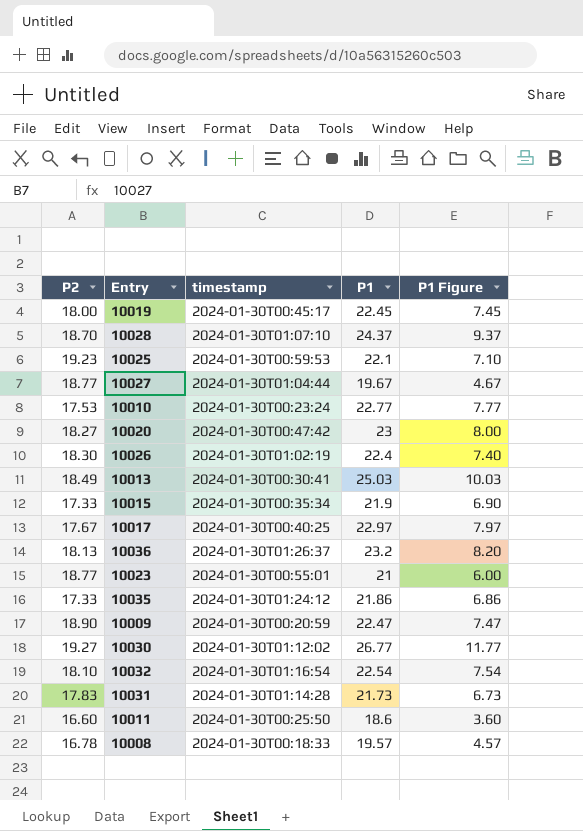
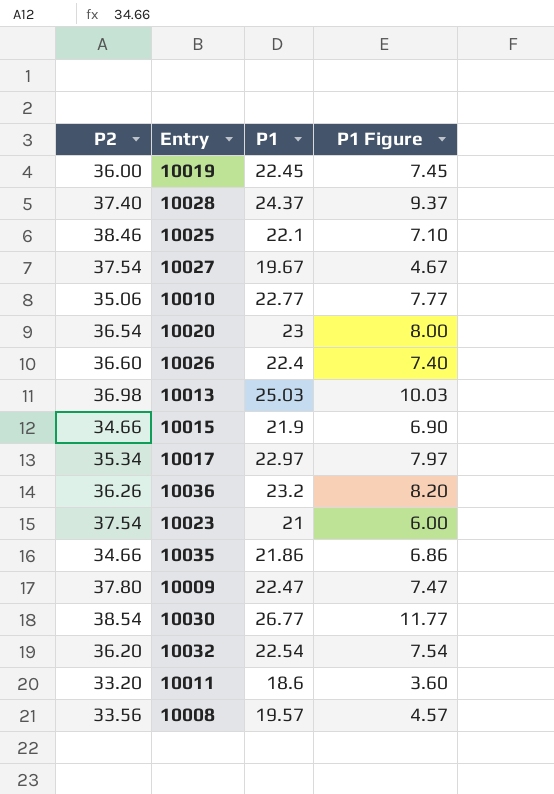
column timestamp | position: 3 -> none
row 10031: 17.83 | 2024-01-30T01:14:28 | 21.73 | 6.73 -> none
10019 | P2: 18.00 -> 36.00
10028 | P2: 18.70 -> 37.40
10025 | P2: 19.23 -> 38.46
10027 | P2: 18.77 -> 37.54
10010 | P2: 17.53 -> 35.06
10020 | P2: 18.27 -> 36.54
10026 | P2: 18.30 -> 36.60
10013 | P2: 18.49 -> 36.98
10015 | P2: 17.33 -> 34.66
10017 | P2: 17.67 -> 35.34
10036 | P2: 18.13 -> 36.26
10023 | P2: 18.77 -> 37.54
10035 | P2: 17.33 -> 34.66
10009 | P2: 18.90 -> 37.80
10030 | P2: 19.27 -> 38.54
10032 | P2: 18.10 -> 36.20
10011 | P2: 16.60 -> 33.20
10008 | P2: 16.78 -> 33.56

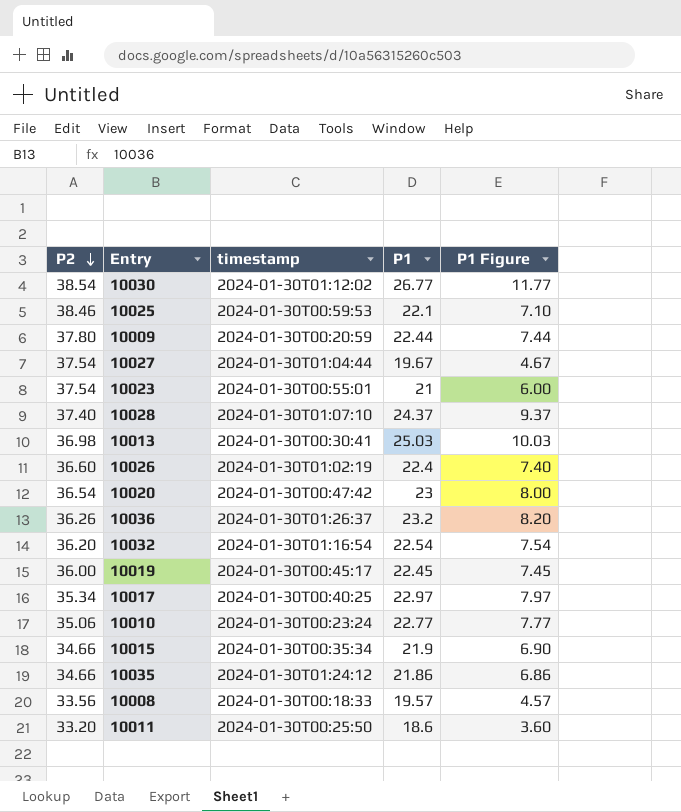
row order: none -> P2 descending
column timestamp | position: none -> 3
10009 | P1: 22.47 -> 22.44
10009 | P1 Figure: 7.47 -> 7.44

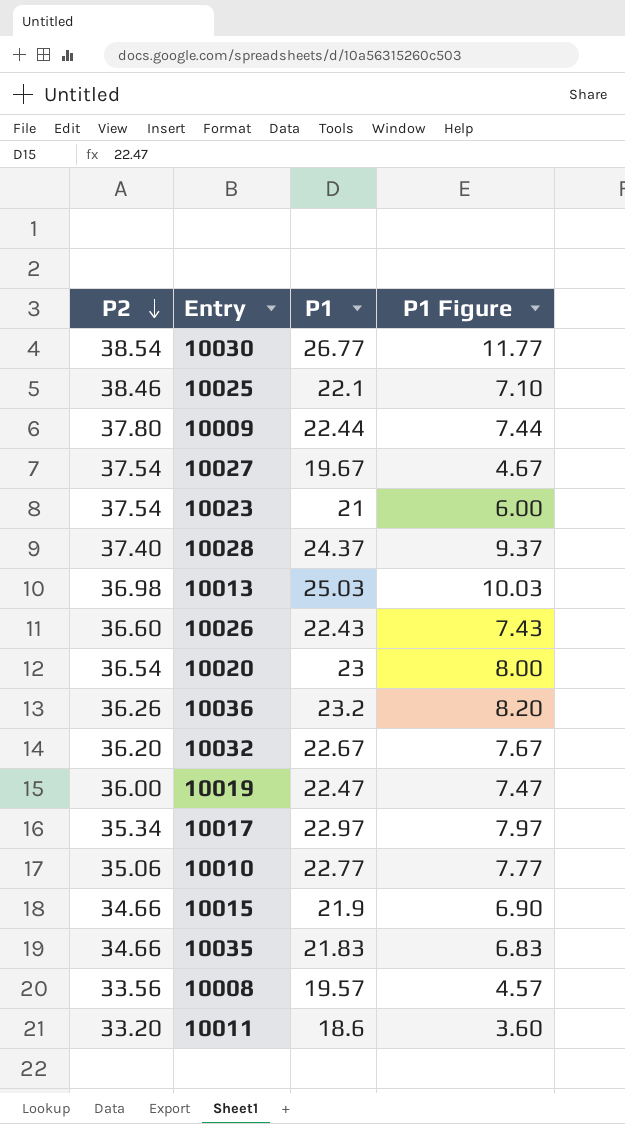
column timestamp | position: 3 -> none
10026 | P1: 22.4 -> 22.43
10026 | P1 Figure: 7.40 -> 7.43
10032 | P1: 22.54 -> 22.67
10032 | P1 Figure: 7.54 -> 7.67
10019 | P1: 22.45 -> 22.47
10019 | P1 Figure: 7.45 -> 7.47
10035 | P1: 21.86 -> 21.83
10035 | P1 Figure: 6.86 -> 6.83

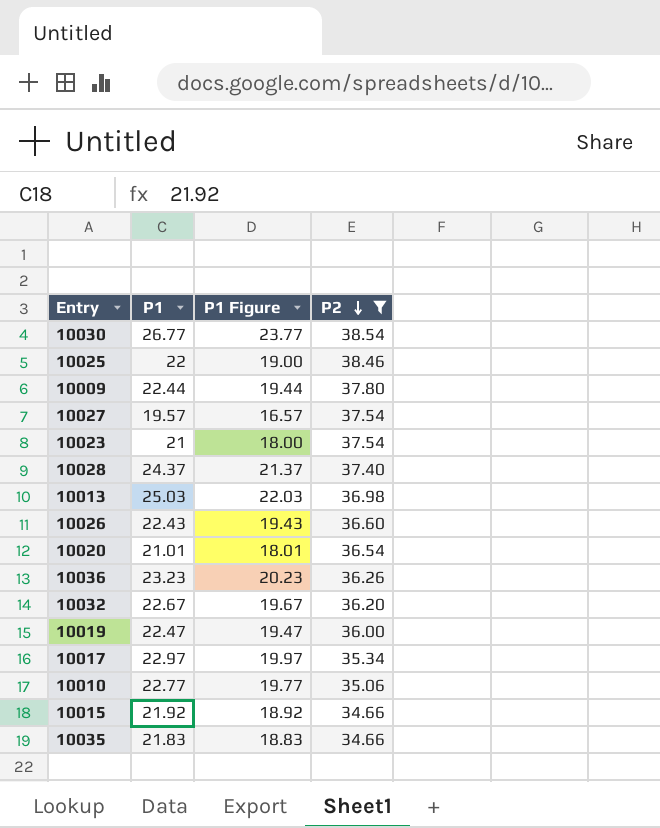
filter: none -> P2 >= 34.66
column P1 Figure | formula: [P1] - 15 -> [P1] - 3
column P2 | position: 1 -> 4
10025 | P1: 22.1 -> 22
10027 | P1: 19.67 -> 19.57
10020 | P1: 23 -> 21.01
10036 | P1: 23.2 -> 23.23
10015 | P1: 21.9 -> 21.92

